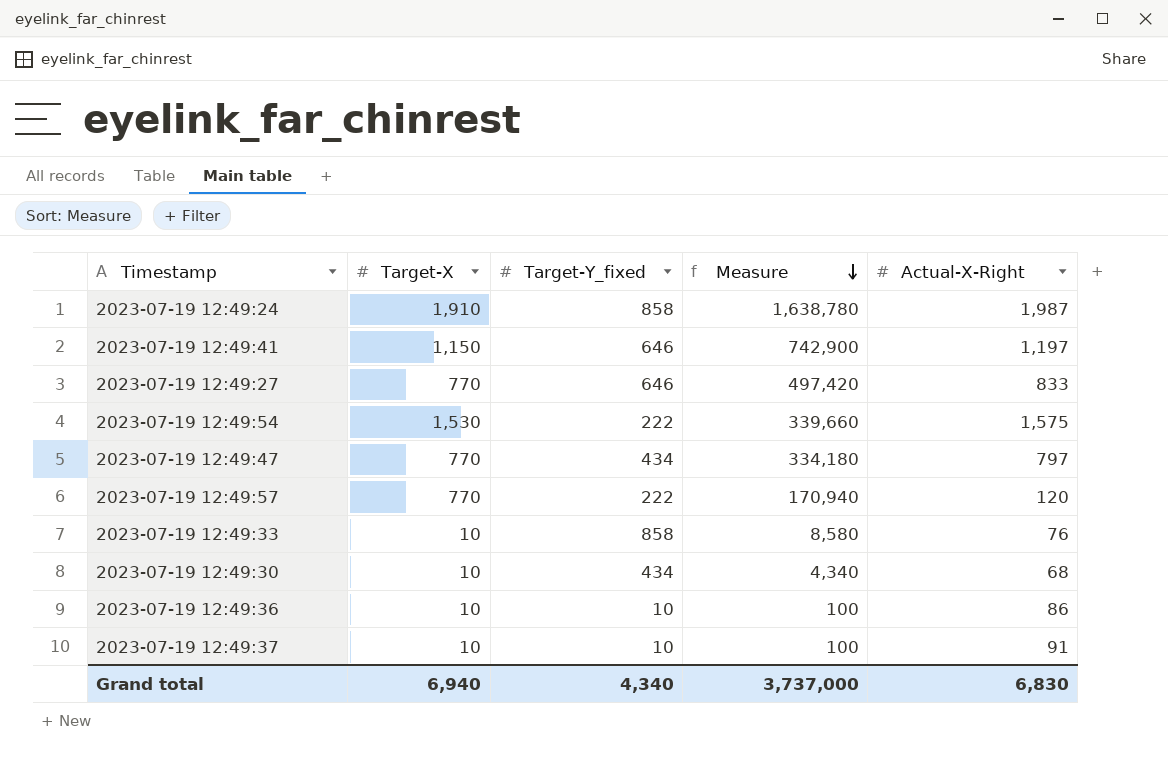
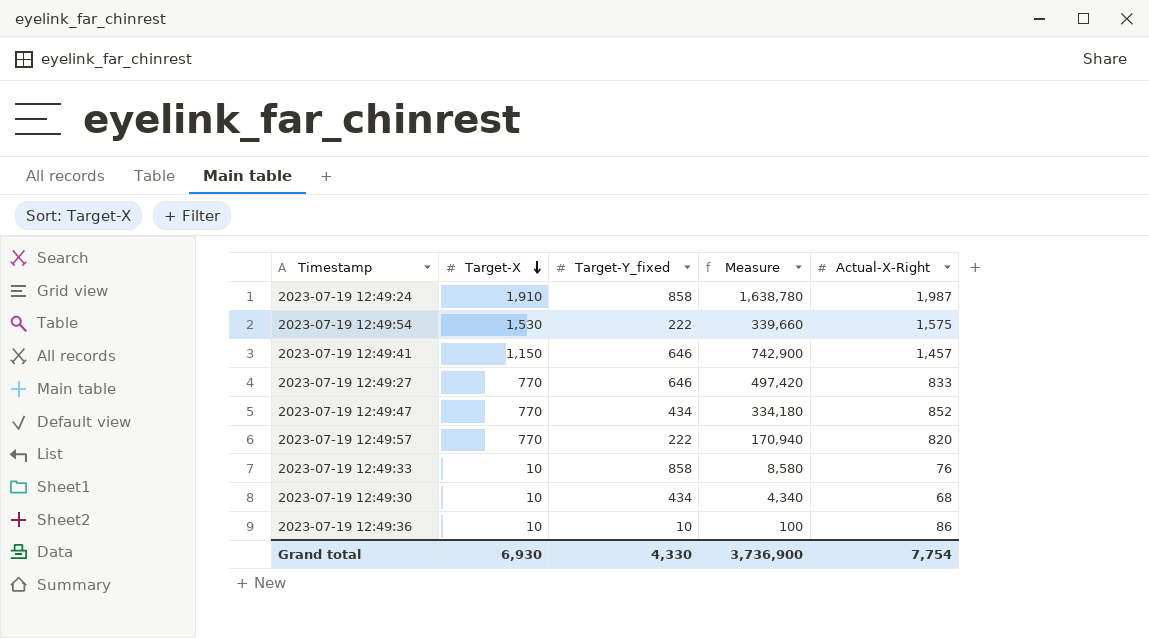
row order: Measure descending -> Target-X descending
row 2023-07-19 12:49:37: 10 | 10 | 100 | 91 -> none
2023-07-19 12:49:41 | Actual-X-Right: 1,197 -> 1,457
2023-07-19 12:49:47 | Actual-X-Right: 797 -> 852
2023-07-19 12:49:57 | Actual-X-Right: 120 -> 820
Grand total | Target-X: 6,940 -> 6,930
Grand total | Target-Y_fixed: 4,340 -> 4,330
Grand total | Measure: 3,737,000 -> 3,736,900
Grand total | Actual-X-Right: 6,830 -> 7,754

